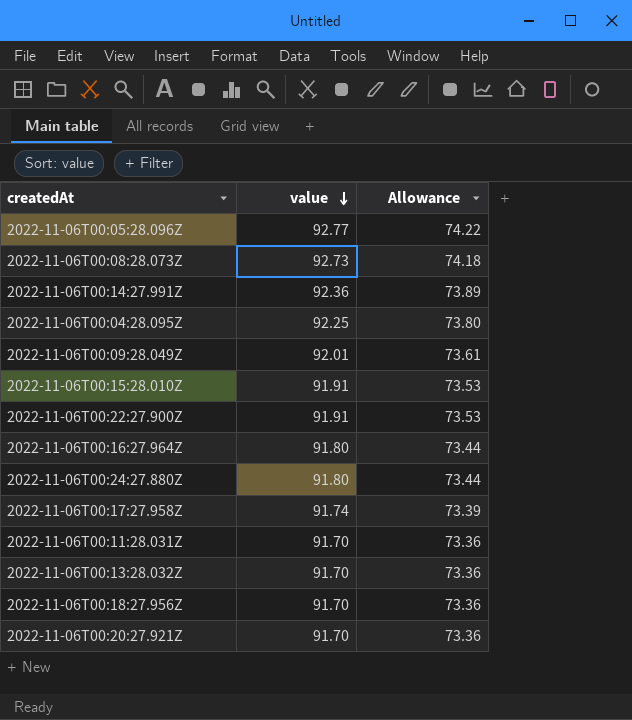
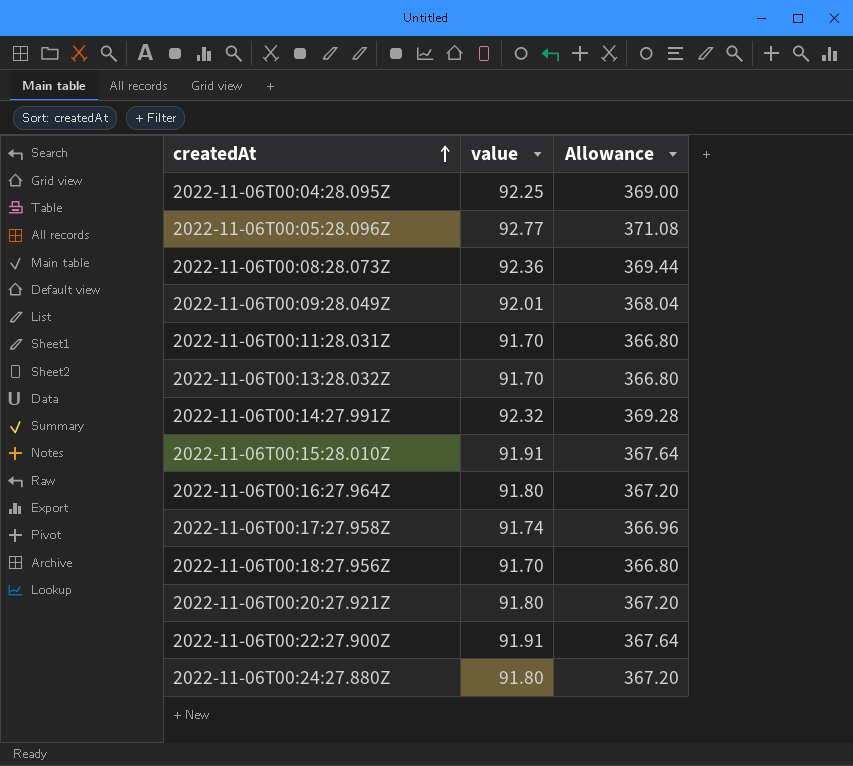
row order: value descending -> createdAt ascending
column Allowance | formula: [value] * 0.8 -> [value] * 4
2022-11-06T00:08:28.073Z | value: 92.73 -> 92.36
2022-11-06T00:14:27.991Z | value: 92.36 -> 92.32
2022-11-06T00:20:27.921Z | value: 91.70 -> 91.80

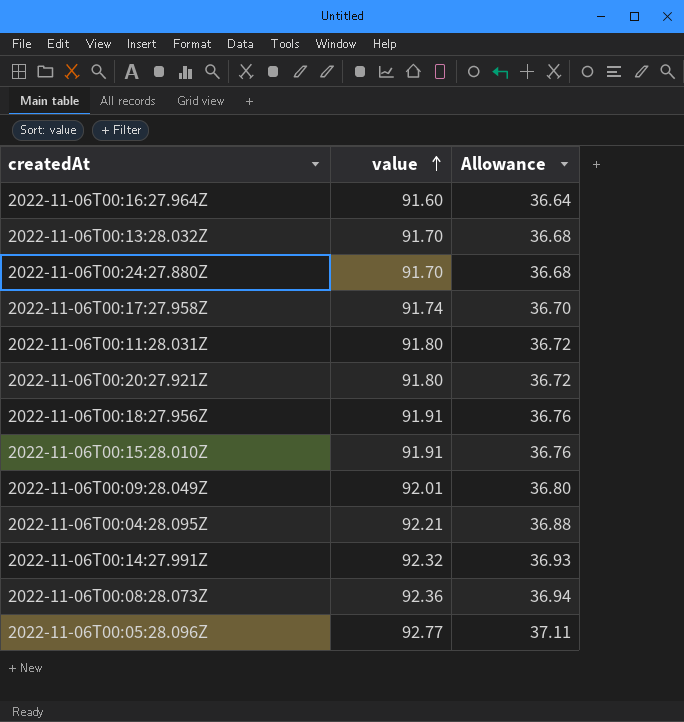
row order: createdAt ascending -> value ascending
column Allowance | formula: [value] * 4 -> [value] * 0.4
row 2022-11-06T00:22:27.900Z: 91.91 | 367.64 -> none
2022-11-06T00:16:27.964Z | value: 91.80 -> 91.60
2022-11-06T00:24:27.880Z | value: 91.80 -> 91.70
2022-11-06T00:11:28.031Z | value: 91.70 -> 91.80
2022-11-06T00:18:27.956Z | value: 91.70 -> 91.91
2022-11-06T00:04:28.095Z | value: 92.25 -> 92.21

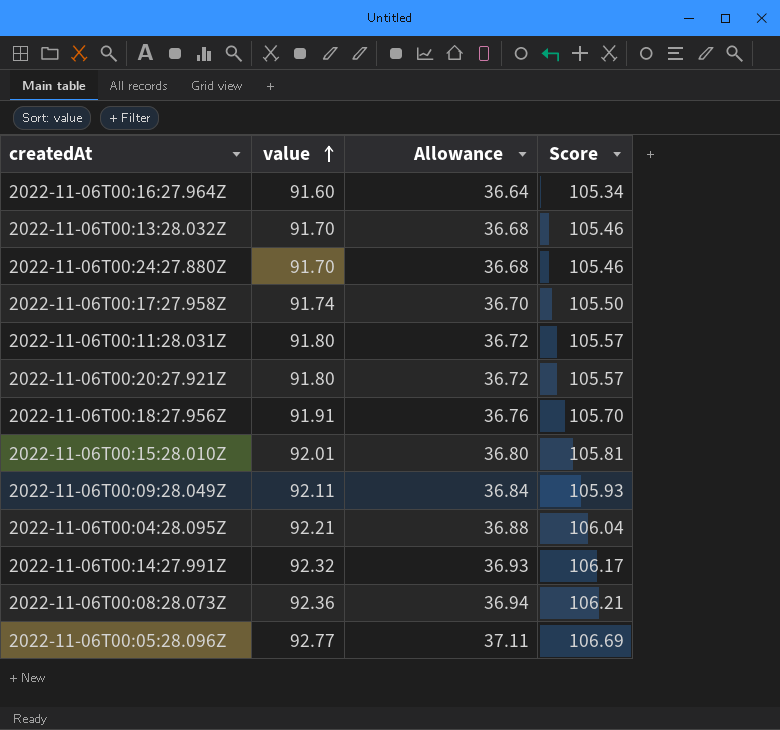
column Score | formula: none -> [value] * 1.15
2022-11-06T00:15:28.010Z | value: 91.91 -> 92.01
2022-11-06T00:15:28.010Z | Allowance: 36.76 -> 36.80
2022-11-06T00:09:28.049Z | value: 92.01 -> 92.11
2022-11-06T00:09:28.049Z | Allowance: 36.80 -> 36.84

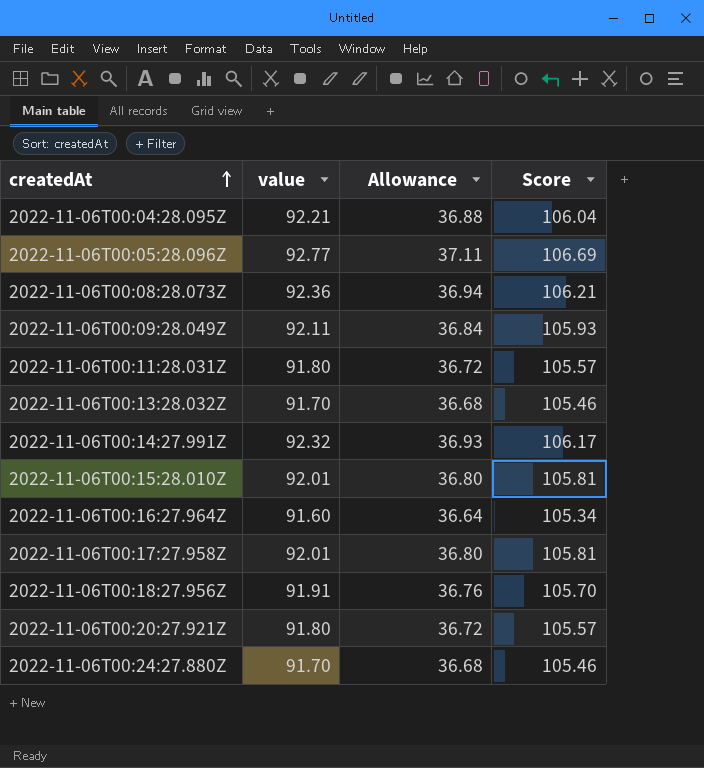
row order: value ascending -> createdAt ascending
2022-11-06T00:17:27.958Z | value: 91.74 -> 92.01
2022-11-06T00:17:27.958Z | Allowance: 36.70 -> 36.80
2022-11-06T00:17:27.958Z | Score: 105.50 -> 105.81

